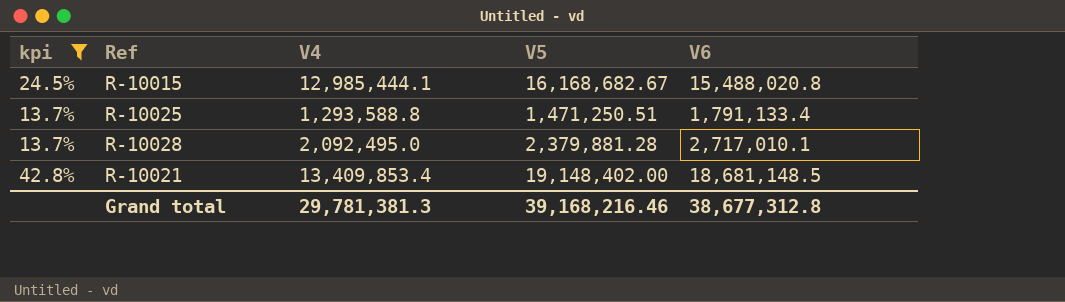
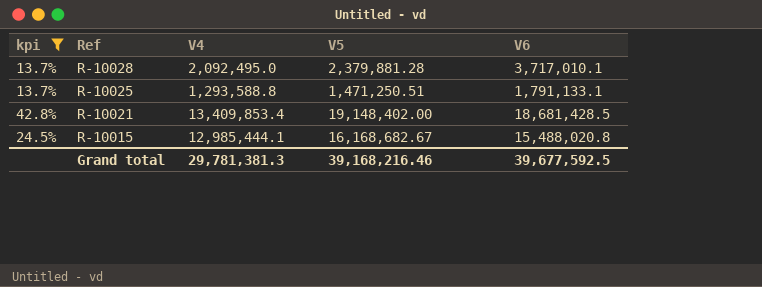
row order: none -> Ref descending
R-10028 | V6: 2,717,010.1 -> 3,717,010.1
R-10025 | V6: 1,791,133.4 -> 1,791,133.1
R-10021 | V6: 18,681,148.5 -> 18,681,428.5
Grand total | V6: 38,677,312.8 -> 39,677,592.5

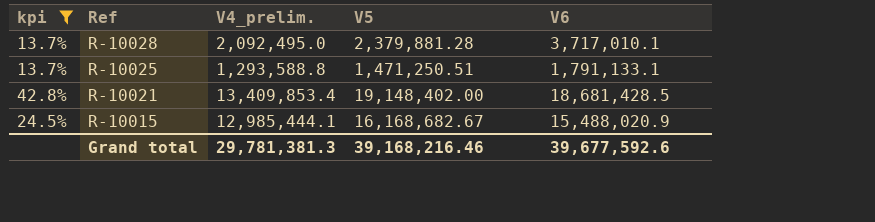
column name: V4 -> V4_prelim.
R-10015 | V6: 15,488,020.8 -> 15,488,020.9
Grand total | V6: 39,677,592.5 -> 39,677,592.6

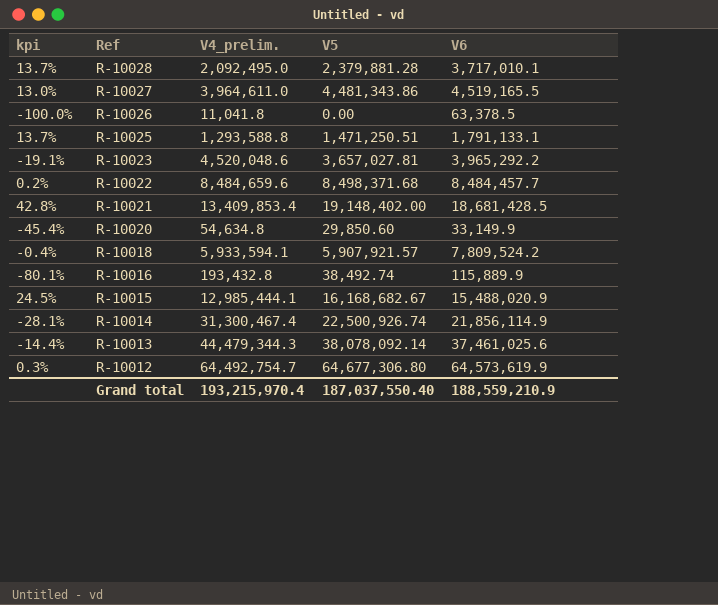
filter: kpi >= 13.7% -> none
Grand total | V4_prelim.: 29,781,381.3 -> 193,215,970.4
Grand total | V5: 39,168,216.46 -> 187,037,550.40
Grand total | V6: 39,677,592.6 -> 188,559,210.9

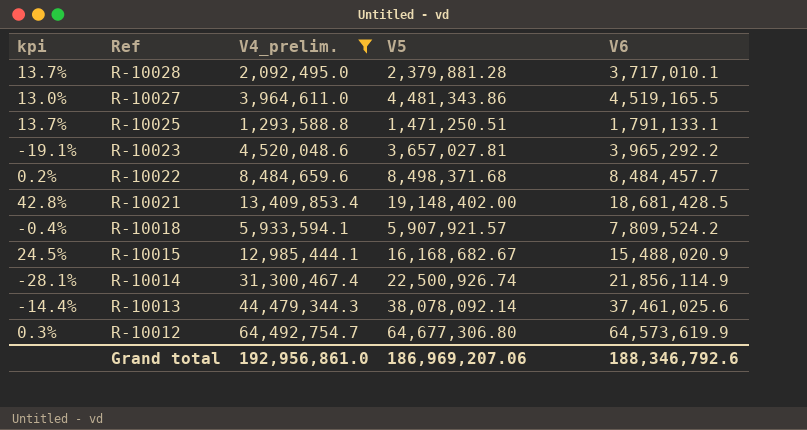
filter: none -> V4_prelim. >= 1,293,588.8
Grand total | V4_prelim.: 193,215,970.4 -> 192,956,861.0
Grand total | V5: 187,037,550.40 -> 186,969,207.06
Grand total | V6: 188,559,210.9 -> 188,346,792.6

